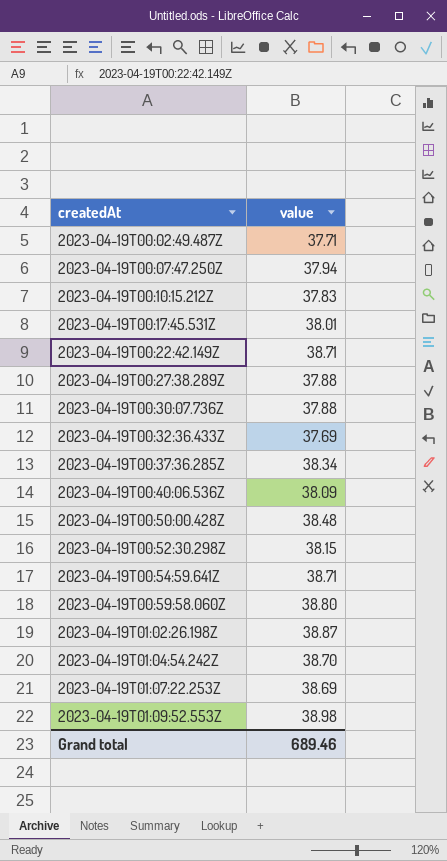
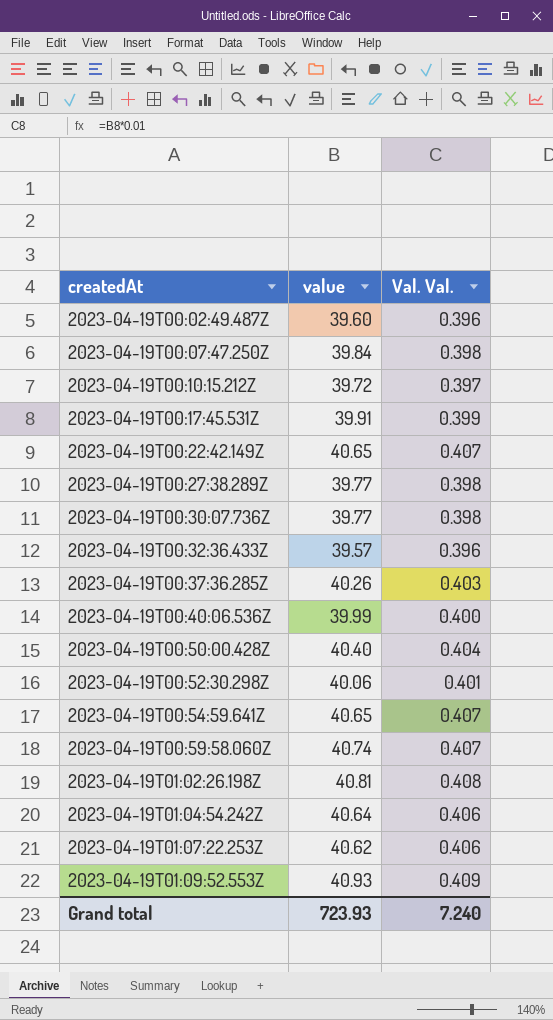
column Val. Val. | formula: none -> [value] * 0.01
2023-04-19T00:02:49.487Z | value: 37.71 -> 39.60
2023-04-19T00:07:47.250Z | value: 37.94 -> 39.84
2023-04-19T00:10:15.212Z | value: 37.83 -> 39.72
2023-04-19T00:17:45.531Z | value: 38.01 -> 39.91
2023-04-19T00:22:42.149Z | value: 38.71 -> 40.65
2023-04-19T00:27:38.289Z | value: 37.88 -> 39.77
2023-04-19T00:30:07.736Z | value: 37.88 -> 39.77
2023-04-19T00:32:36.433Z | value: 37.69 -> 39.57
2023-04-19T00:37:36.285Z | value: 38.34 -> 40.26
2023-04-19T00:40:06.536Z | value: 38.09 -> 39.99
2023-04-19T00:50:00.428Z | value: 38.48 -> 40.40
2023-04-19T00:52:30.298Z | value: 38.15 -> 40.06
2023-04-19T00:54:59.641Z | value: 38.71 -> 40.65
2023-04-19T00:59:58.060Z | value: 38.80 -> 40.74
2023-04-19T01:02:26.198Z | value: 38.87 -> 40.81
2023-04-19T01:04:54.242Z | value: 38.70 -> 40.64
2023-04-19T01:07:22.253Z | value: 38.69 -> 40.62
2023-04-19T01:09:52.553Z | value: 38.98 -> 40.93
Grand total | value: 689.46 -> 723.93

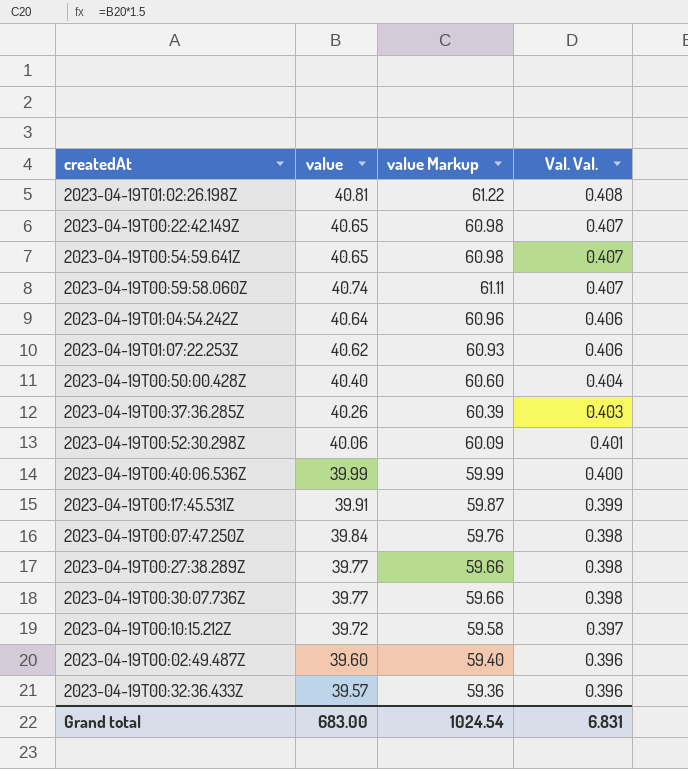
row order: createdAt ascending -> Val. Val. descending
column value Markup | formula: none -> [value] * 1.5
row 2023-04-19T01:09:52.553Z: 40.93 | 0.409 -> none
Grand total | value: 723.93 -> 683.00
Grand total | Val. Val.: 7.240 -> 6.831

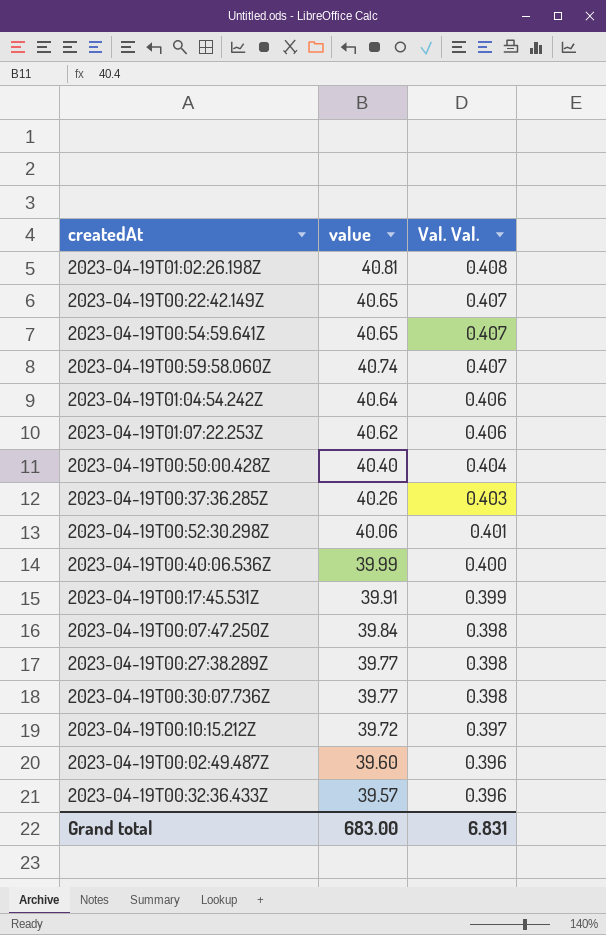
column value Markup | formula: [value] * 1.5 -> none

